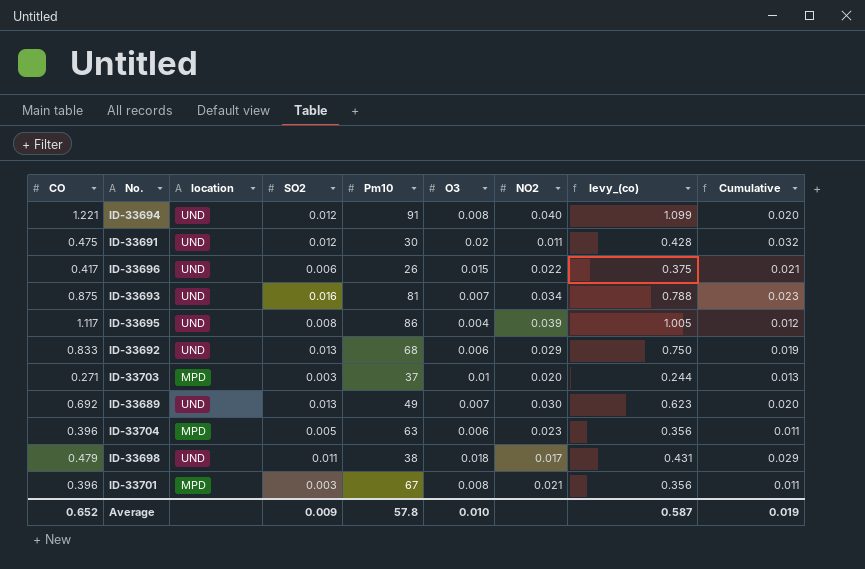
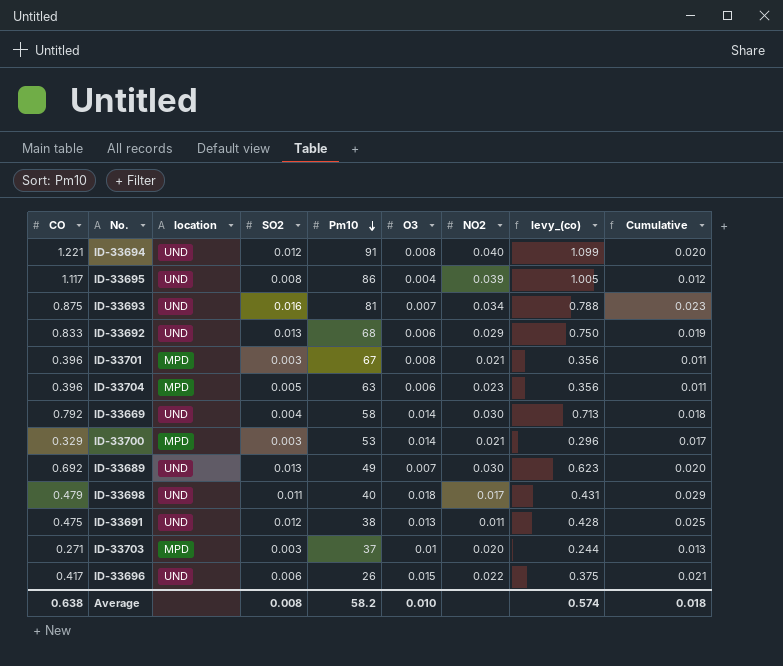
row order: none -> Pm10 descending
row ID-33669: none -> 0.792 | UND | 0.004 | 58 | 0.014 | 0.030 | 0.713 | 0.018
row ID-33700: none -> 0.329 | MPD | 0.003 | 53 | 0.014 | 0.021 | 0.296 | 0.017
ID-33698 | Pm10: 38 -> 40
ID-33691 | Pm10: 30 -> 38
ID-33691 | O3: 0.02 -> 0.013
ID-33691 | Cumulative: 0.032 -> 0.025
Average | CO: 0.652 -> 0.638
Average | SO2: 0.009 -> 0.008
Average | Pm10: 57.8 -> 58.2
Average | levy_(co): 0.587 -> 0.574
Average | Cumulative: 0.019 -> 0.018

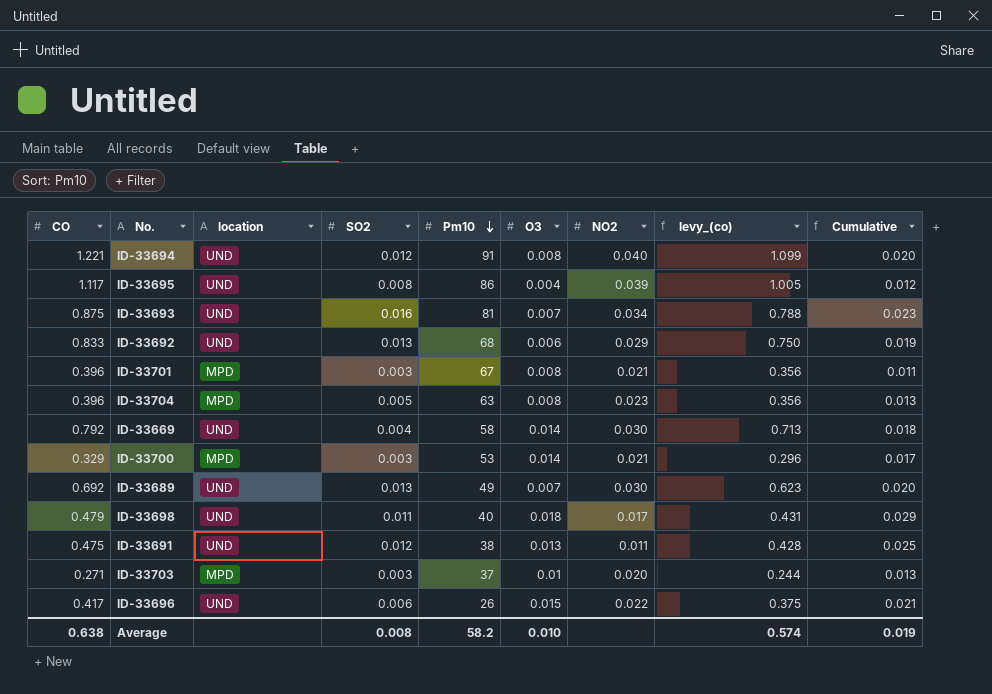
ID-33704 | O3: 0.006 -> 0.008
ID-33704 | Cumulative: 0.011 -> 0.013
Average | Cumulative: 0.018 -> 0.019

